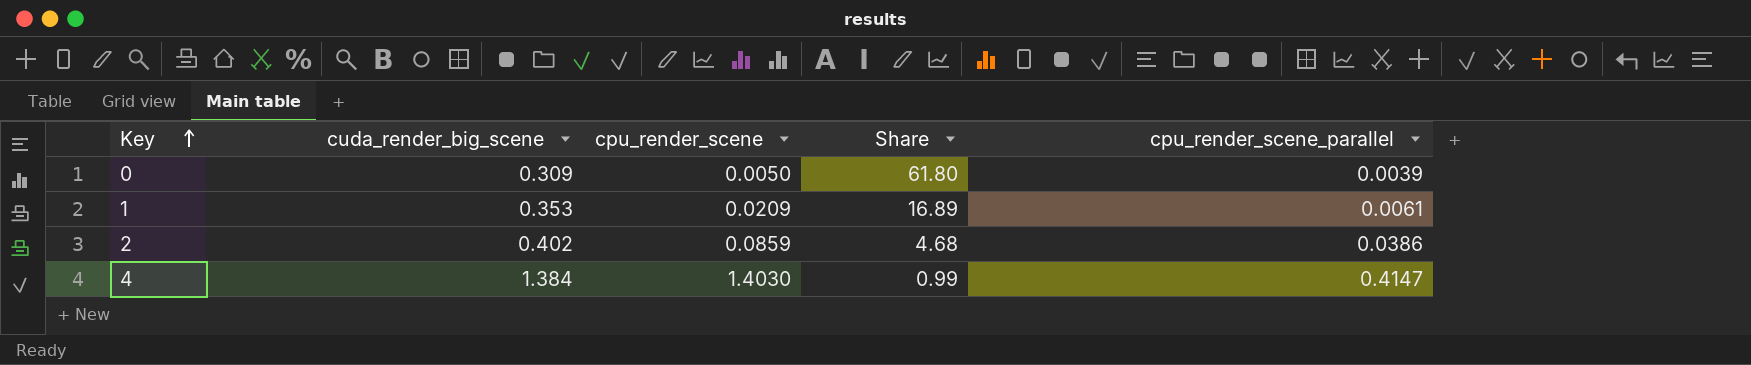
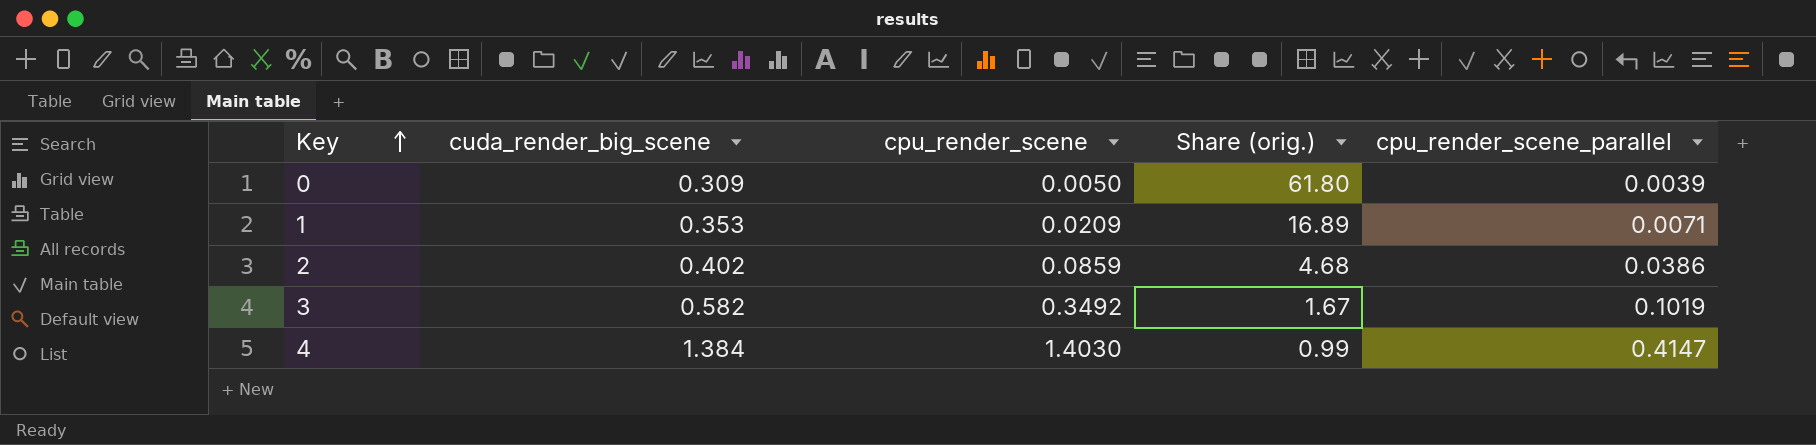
column name: Share -> Share (orig.)
1 | cpu_render_scene_parallel: 0.0061 -> 0.0071
row 3: none -> 0.582 | 0.3492 | 1.67 | 0.1019

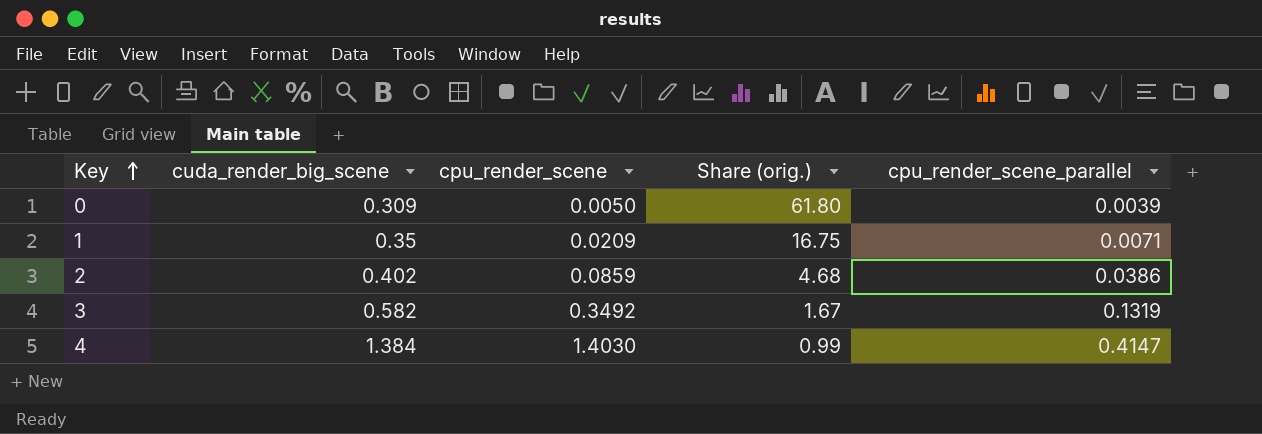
1 | cuda_render_big_scene: 0.353 -> 0.35
1 | Share (orig.): 16.89 -> 16.75
3 | cpu_render_scene_parallel: 0.1019 -> 0.1319

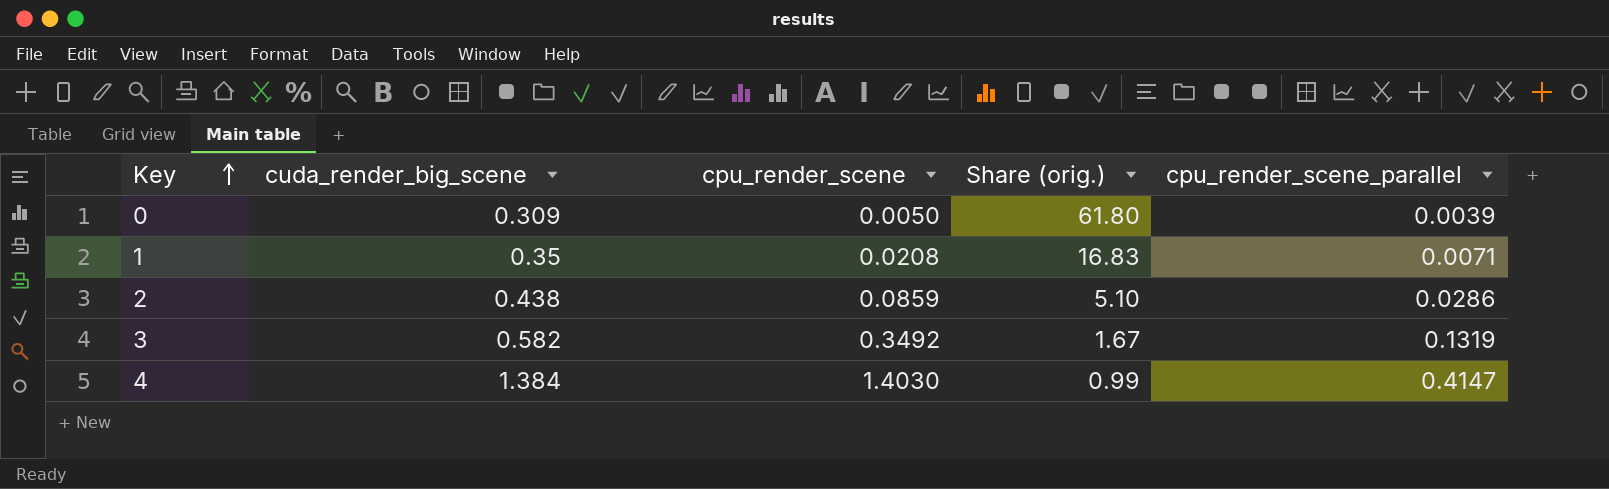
1 | cpu_render_scene: 0.0209 -> 0.0208
1 | Share (orig.): 16.75 -> 16.83
2 | cuda_render_big_scene: 0.402 -> 0.438
2 | Share (orig.): 4.68 -> 5.10
2 | cpu_render_scene_parallel: 0.0386 -> 0.0286

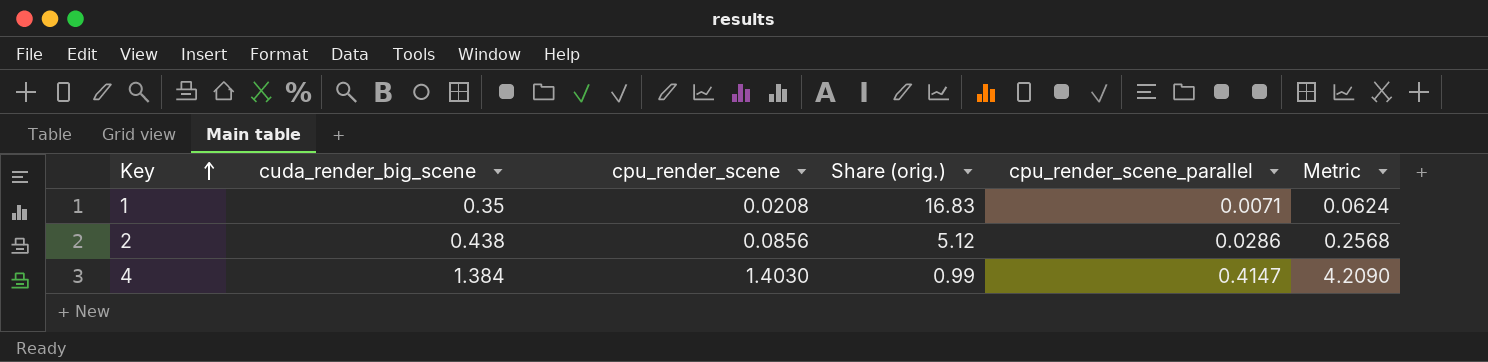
column Metric | formula: none -> [cpu_render_scene] * 3
row 0: 0.309 | 0.0050 | 61.80 | 0.0039 -> none
row 3: 0.582 | 0.3492 | 1.67 | 0.1319 -> none
2 | cpu_render_scene: 0.0859 -> 0.0856
2 | Share (orig.): 5.10 -> 5.12

